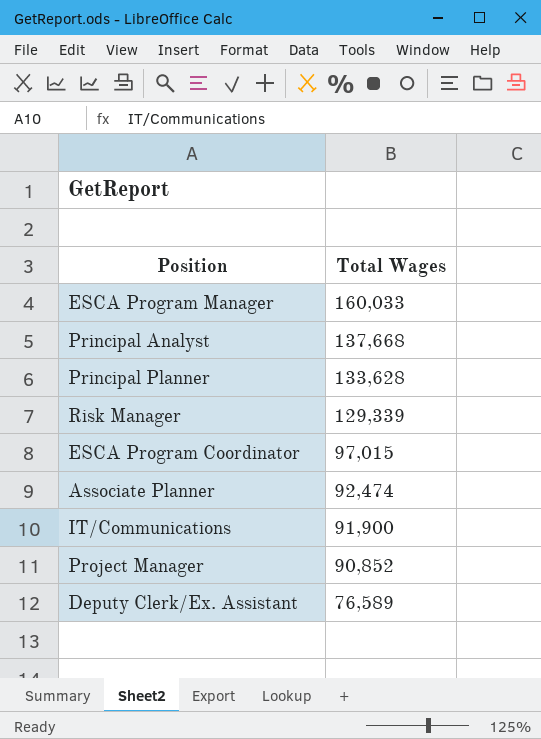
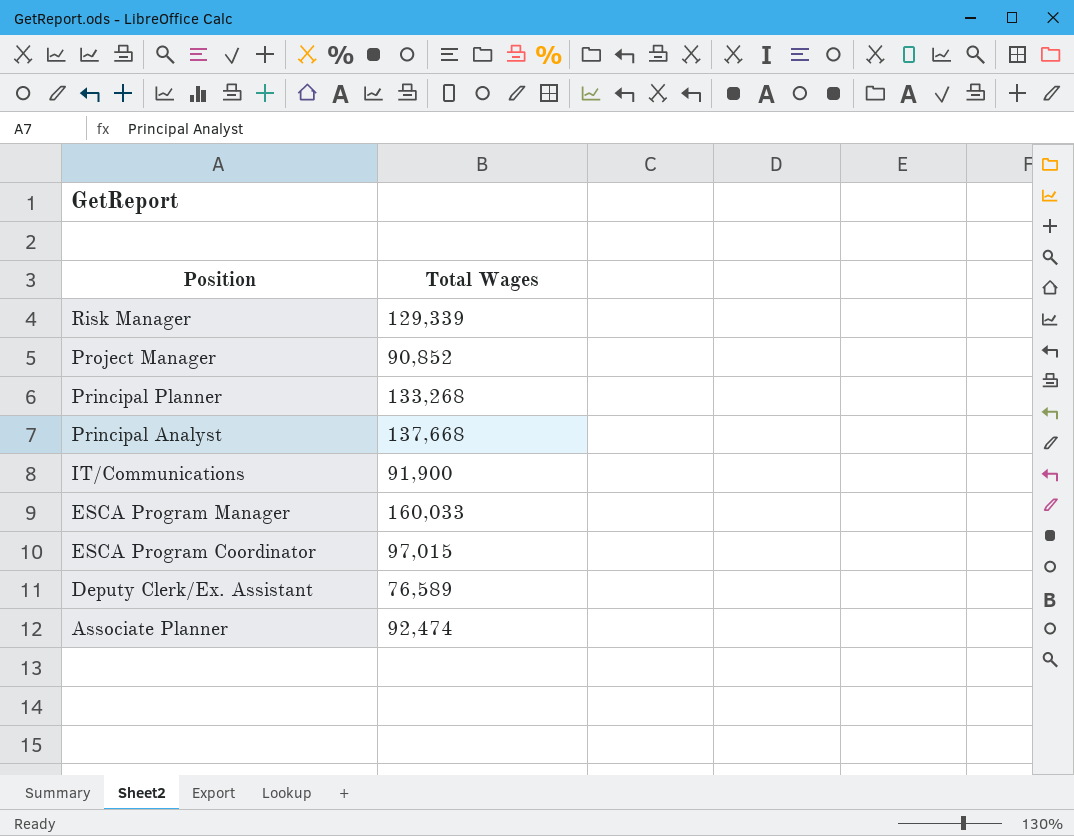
row order: Total Wages descending -> Position descending
Principal Planner | Total Wages: 133,628 -> 133,268

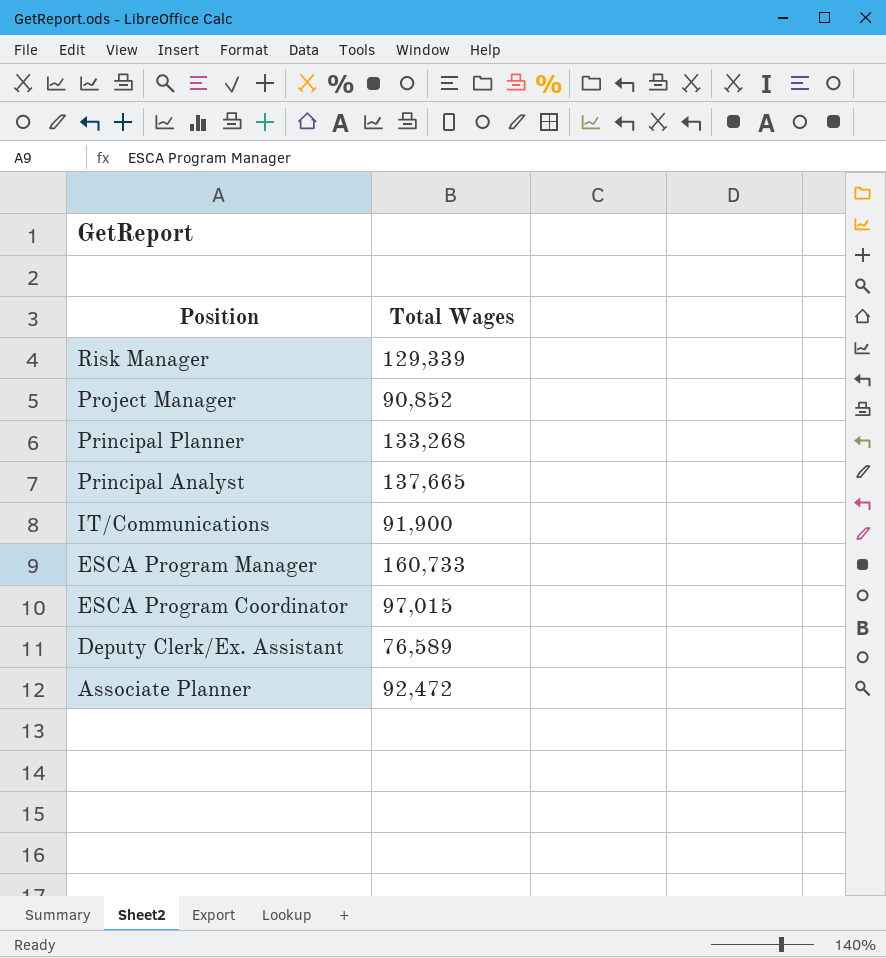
Principal Analyst | Total Wages: 137,668 -> 137,665
ESCA Program Manager | Total Wages: 160,033 -> 160,733
Associate Planner | Total Wages: 92,474 -> 92,472

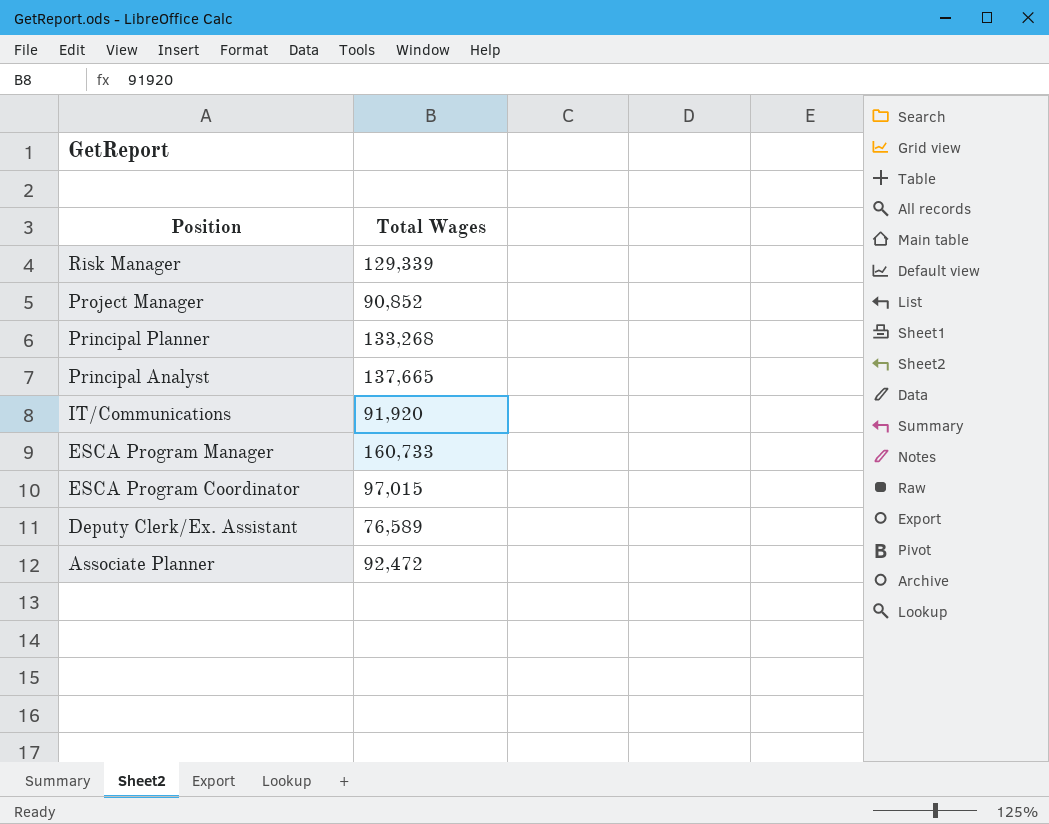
IT/Communications | Total Wages: 91,900 -> 91,920

